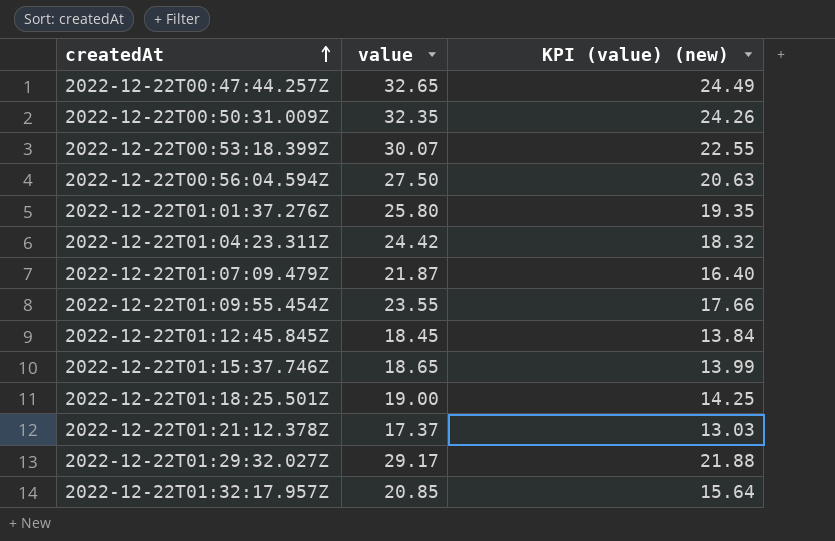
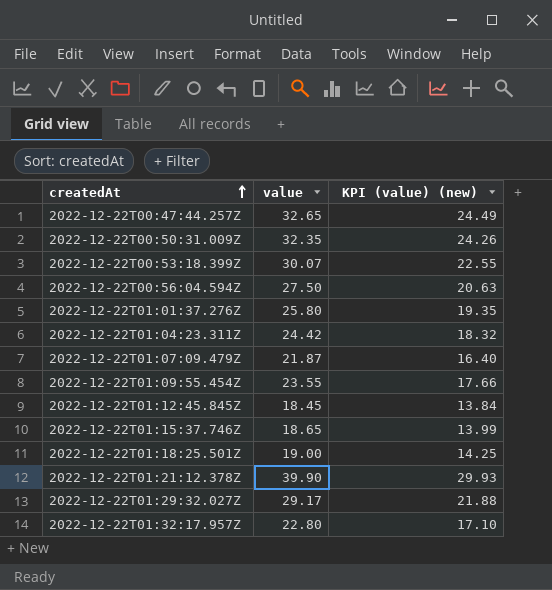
2022-12-22T01:21:12.378Z | value: 17.37 -> 39.90
2022-12-22T01:21:12.378Z | KPI (value) (new): 13.03 -> 29.93
2022-12-22T01:32:17.957Z | value: 20.85 -> 22.80
2022-12-22T01:32:17.957Z | KPI (value) (new): 15.64 -> 17.10

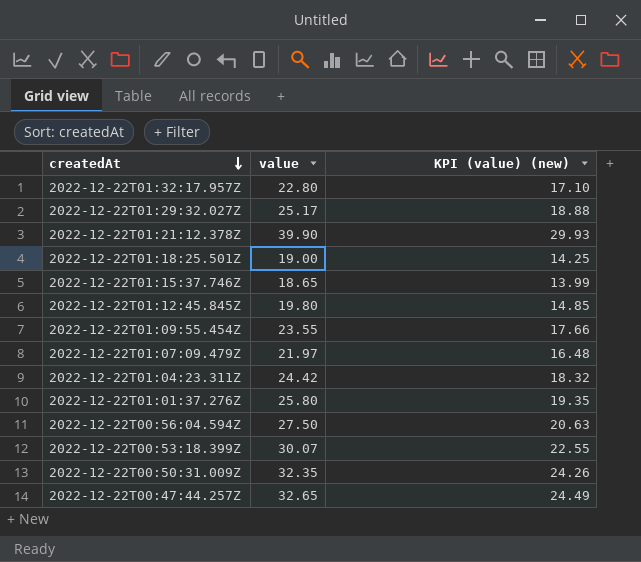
row order: createdAt ascending -> createdAt descending
2022-12-22T01:29:32.027Z | value: 29.17 -> 25.17
2022-12-22T01:29:32.027Z | KPI (value) (new): 21.88 -> 18.88
2022-12-22T01:12:45.845Z | value: 18.45 -> 19.80
2022-12-22T01:12:45.845Z | KPI (value) (new): 13.84 -> 14.85
2022-12-22T01:07:09.479Z | value: 21.87 -> 21.97
2022-12-22T01:07:09.479Z | KPI (value) (new): 16.40 -> 16.48

